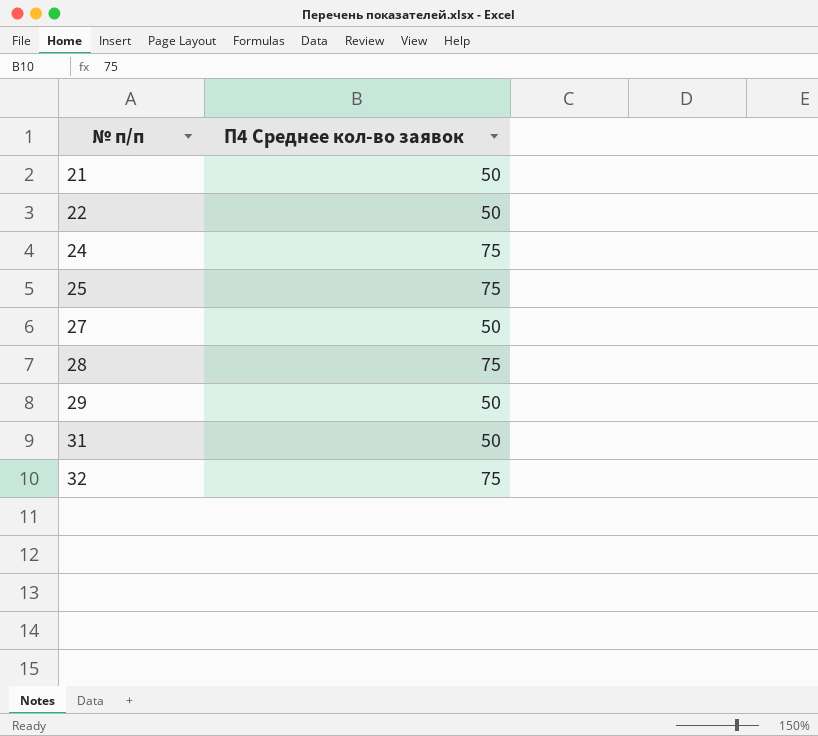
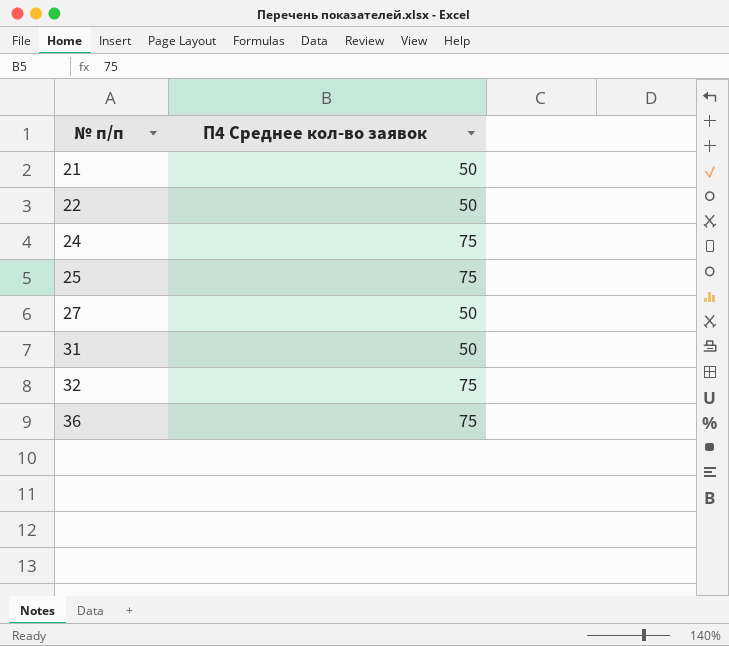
row 28: 75 -> none
row 29: 50 -> none
row 36: none -> 75

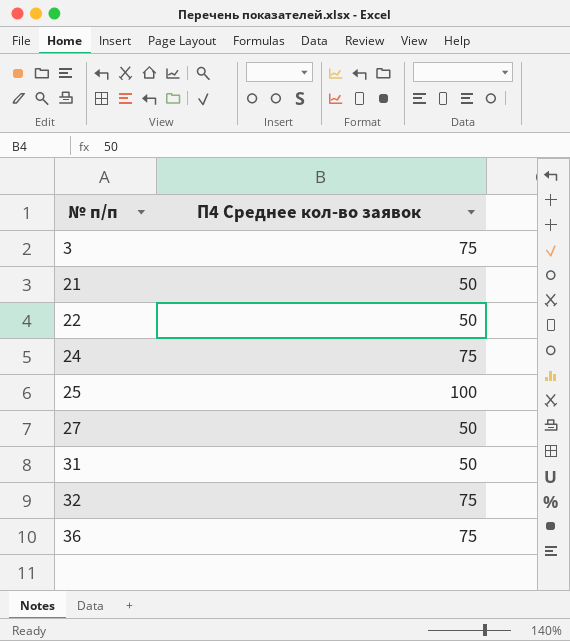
row 3: none -> 75
25 | П4 Среднее кол-во заявок: 75 -> 100

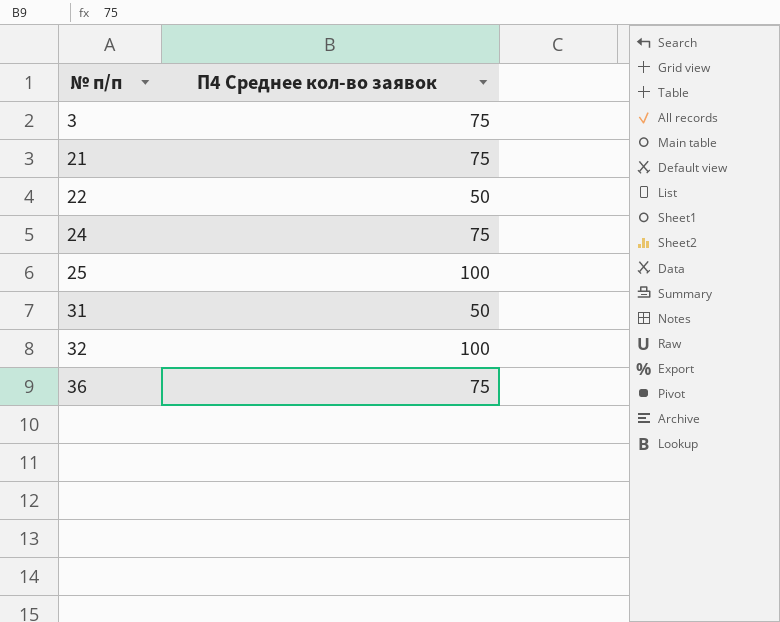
row 27: 50 -> none
21 | П4 Среднее кол-во заявок: 50 -> 75
32 | П4 Среднее кол-во заявок: 75 -> 100

